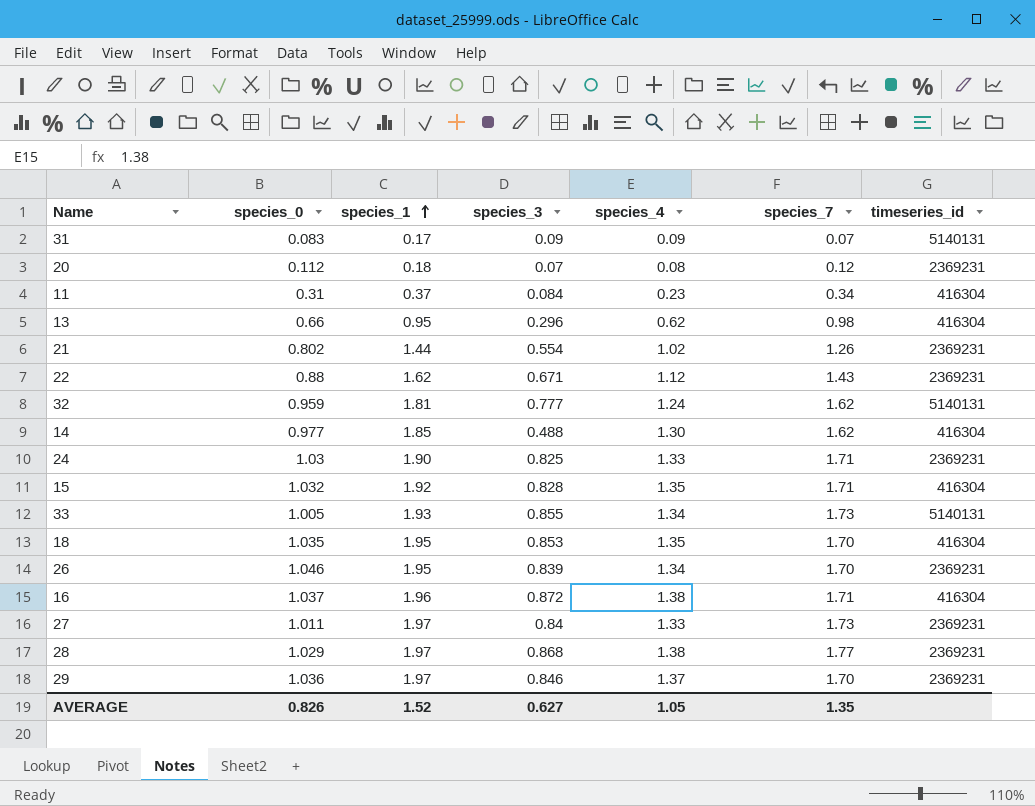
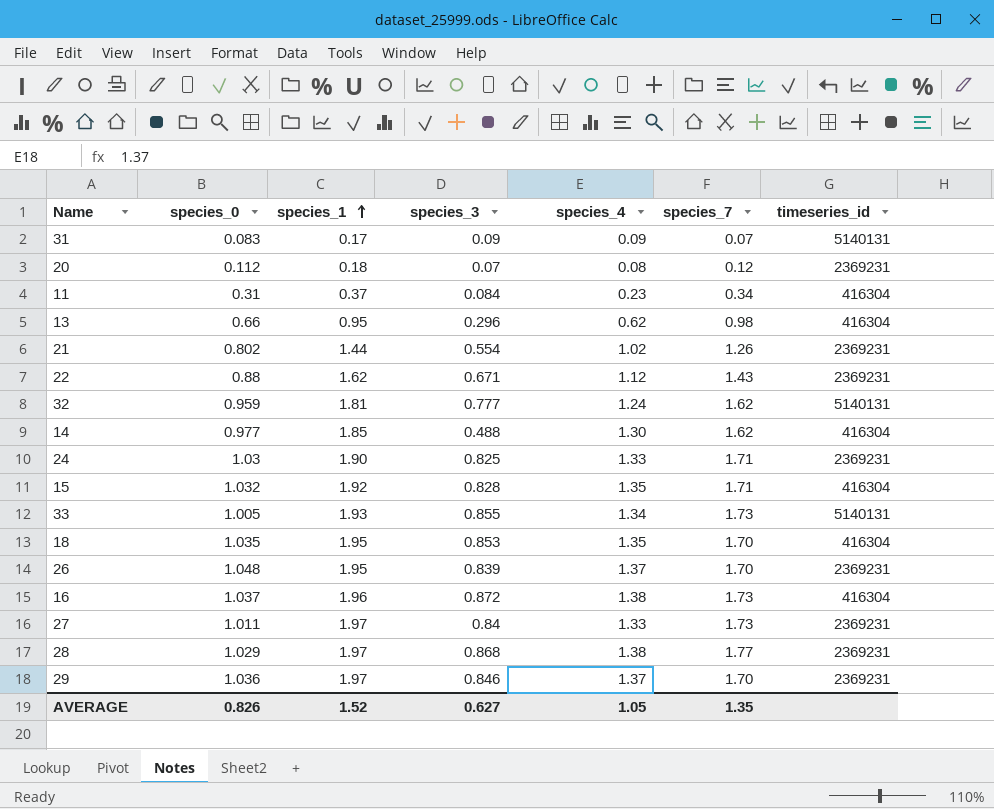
26 | species_0: 1.046 -> 1.048
26 | species_4: 1.34 -> 1.37
16 | species_7: 1.71 -> 1.73

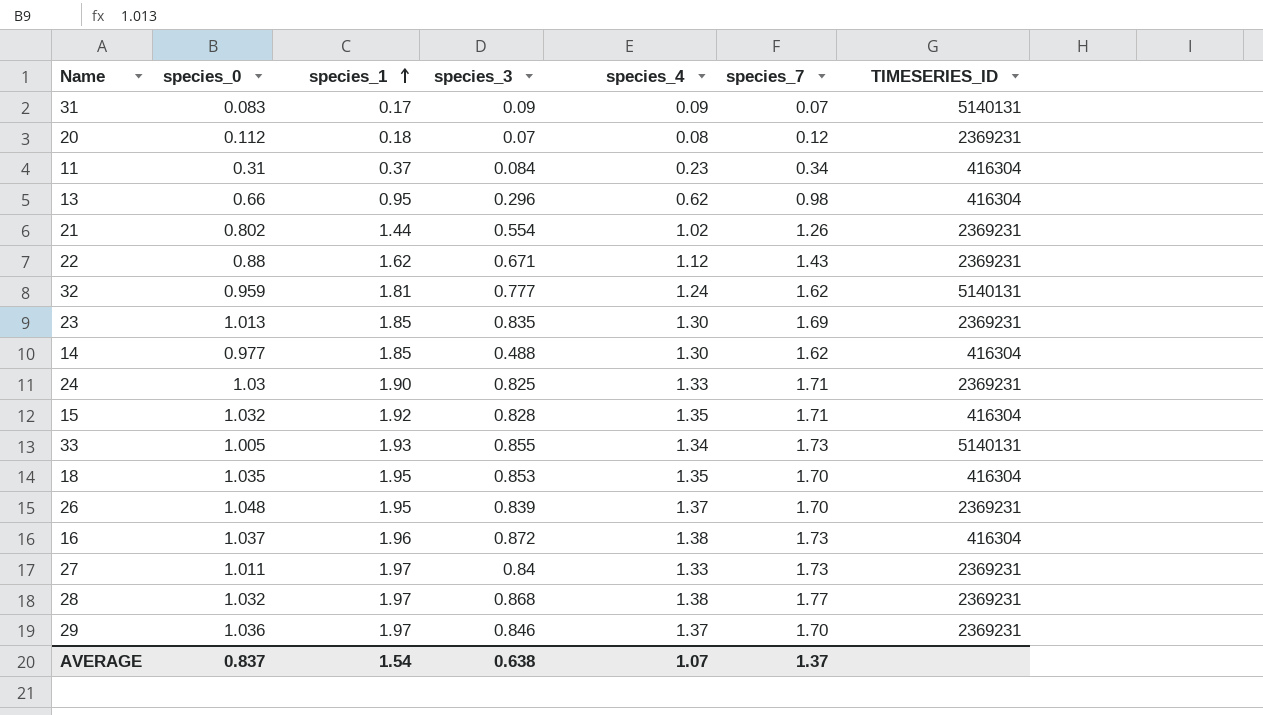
column name: timeseries_id -> TIMESERIES_ID
row 23: none -> 1.013 | 1.85 | 0.835 | 1.30 | 1.69 | 2369231
28 | species_0: 1.029 -> 1.032
AVERAGE | species_0: 0.826 -> 0.837
AVERAGE | species_1: 1.52 -> 1.54
AVERAGE | species_3: 0.627 -> 0.638
AVERAGE | species_4: 1.05 -> 1.07
AVERAGE | species_7: 1.35 -> 1.37

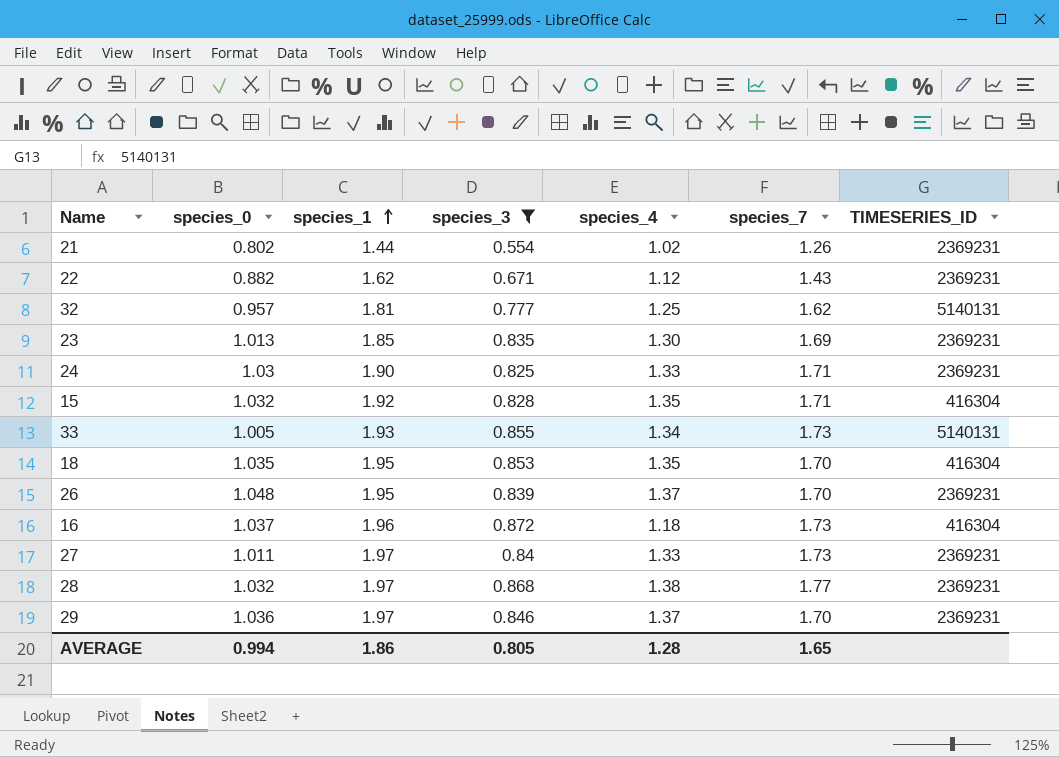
filter: none -> species_3 >= 0.554
22 | species_0: 0.88 -> 0.882
32 | species_0: 0.959 -> 0.957
32 | species_4: 1.24 -> 1.25
16 | species_4: 1.38 -> 1.18
AVERAGE | species_0: 0.837 -> 0.994
AVERAGE | species_1: 1.54 -> 1.86
AVERAGE | species_3: 0.638 -> 0.805
AVERAGE | species_4: 1.07 -> 1.28
AVERAGE | species_7: 1.37 -> 1.65

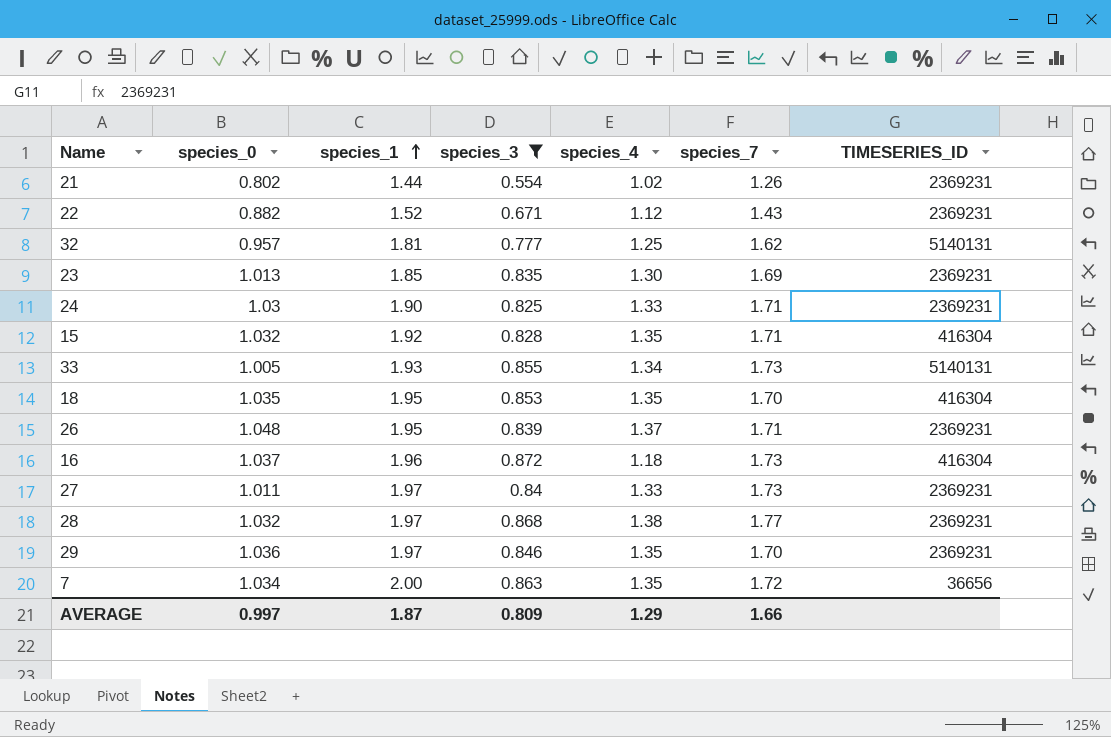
22 | species_1: 1.62 -> 1.52
26 | species_7: 1.70 -> 1.71
29 | species_4: 1.37 -> 1.35
row 7: none -> 1.034 | 2.00 | 0.863 | 1.35 | 1.72 | 36656
AVERAGE | species_0: 0.994 -> 0.997
AVERAGE | species_1: 1.86 -> 1.87
AVERAGE | species_3: 0.805 -> 0.809
AVERAGE | species_4: 1.28 -> 1.29
AVERAGE | species_7: 1.65 -> 1.66

